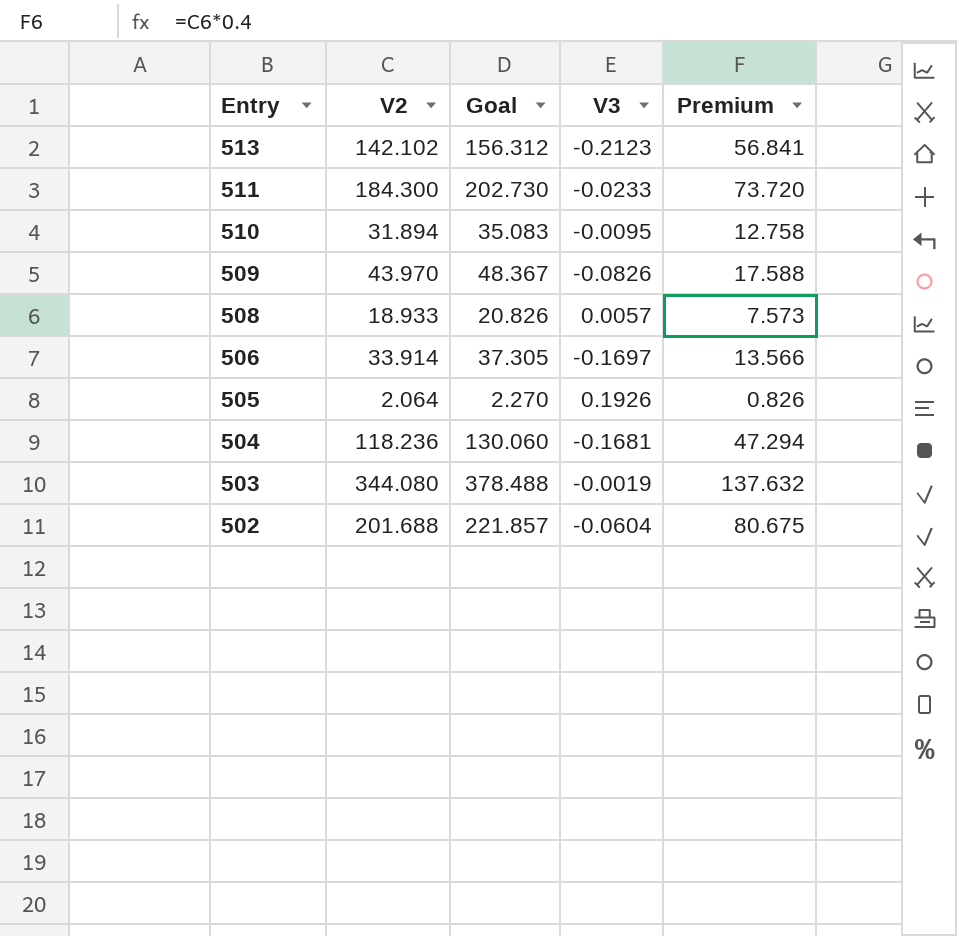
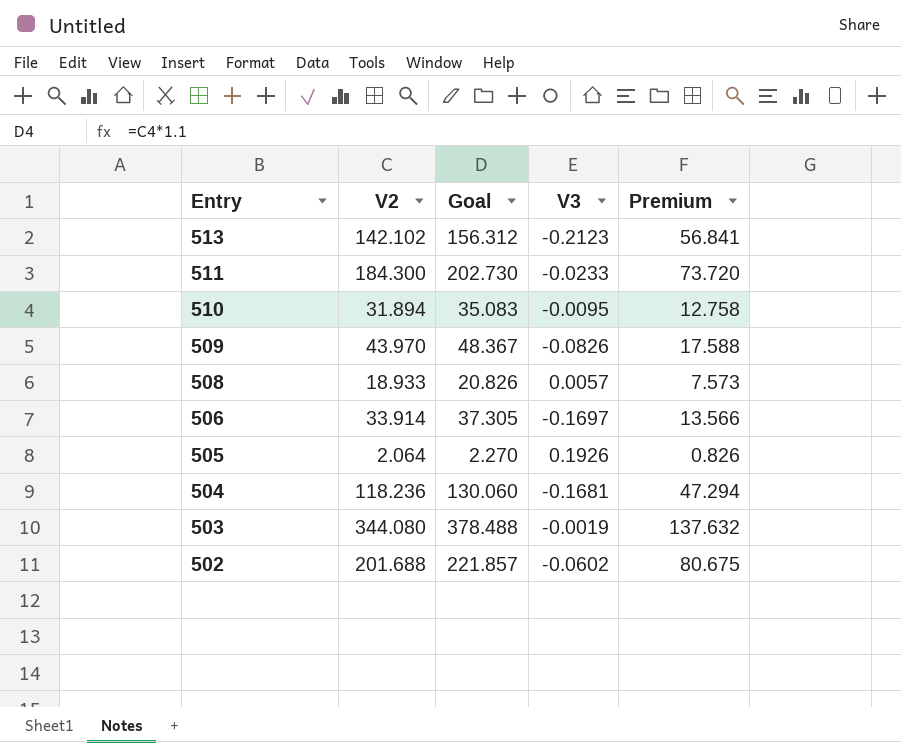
502 | V3: -0.0604 -> -0.0602

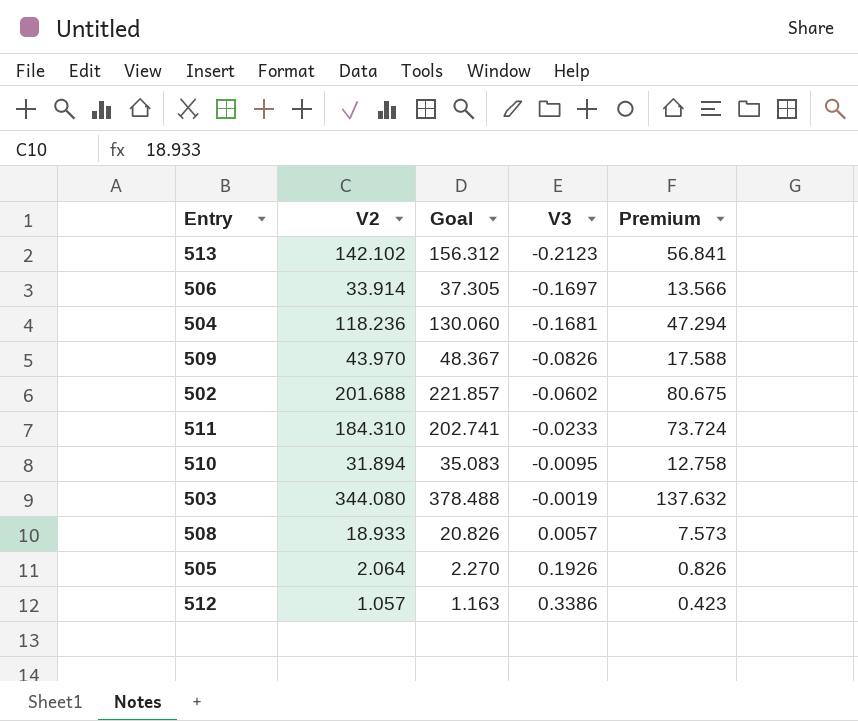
row order: Entry descending -> V3 ascending
511 | V2: 184.300 -> 184.310
511 | Goal: 202.730 -> 202.741
511 | Premium: 73.720 -> 73.724
row 512: none -> 1.057 | 1.163 | 0.3386 | 0.423

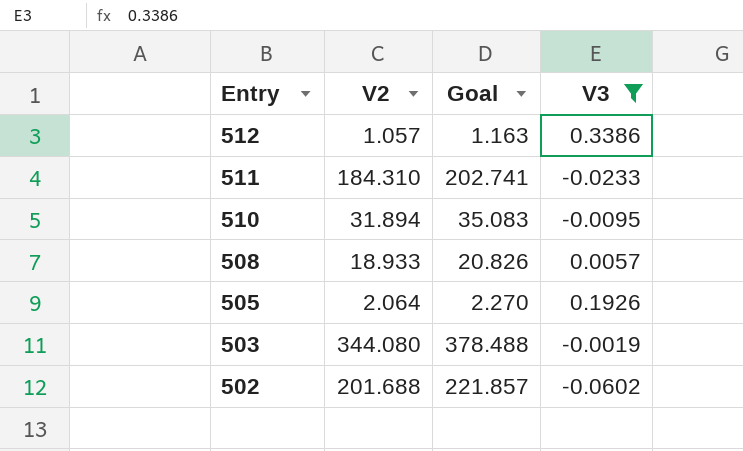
filter: none -> V3 >= -0.0602
row order: V3 ascending -> Entry descending
column Premium | formula: [V2] * 0.4 -> none

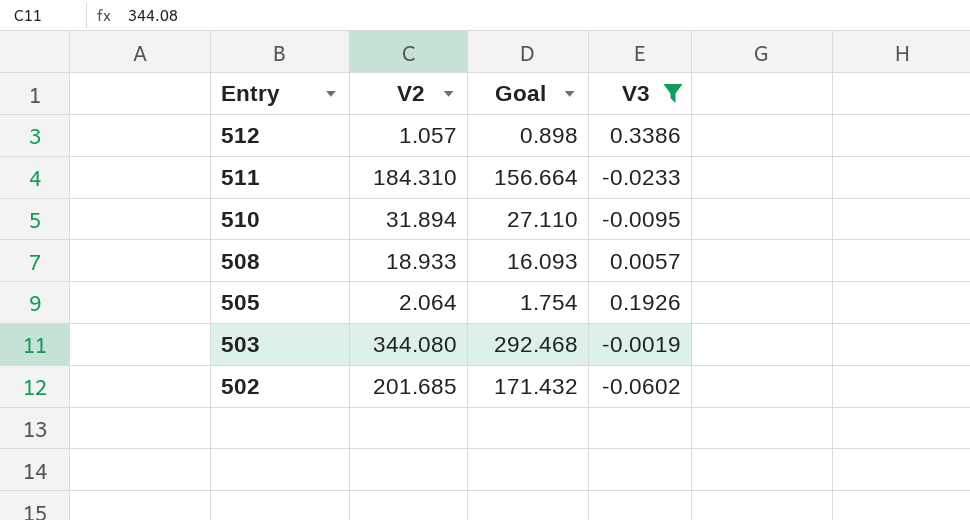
column Goal | formula: [V2] * 1.1 -> [V2] * 0.85
502 | V2: 201.688 -> 201.685

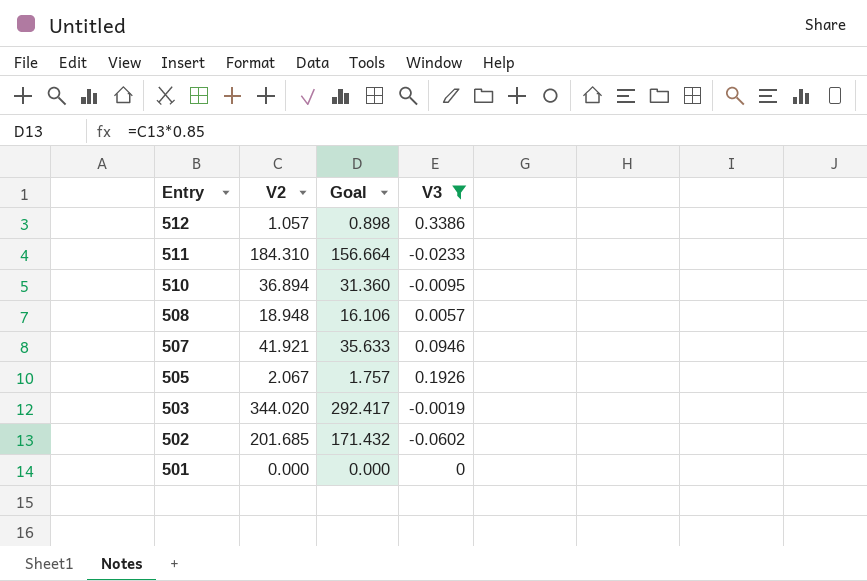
510 | V2: 31.894 -> 36.894
510 | Goal: 27.110 -> 31.360
508 | V2: 18.933 -> 18.948
508 | Goal: 16.093 -> 16.106
row 507: none -> 41.921 | 35.633 | 0.0946
505 | V2: 2.064 -> 2.067
505 | Goal: 1.754 -> 1.757
503 | V2: 344.080 -> 344.020
503 | Goal: 292.468 -> 292.417
row 501: none -> 0.000 | 0.000 | 0

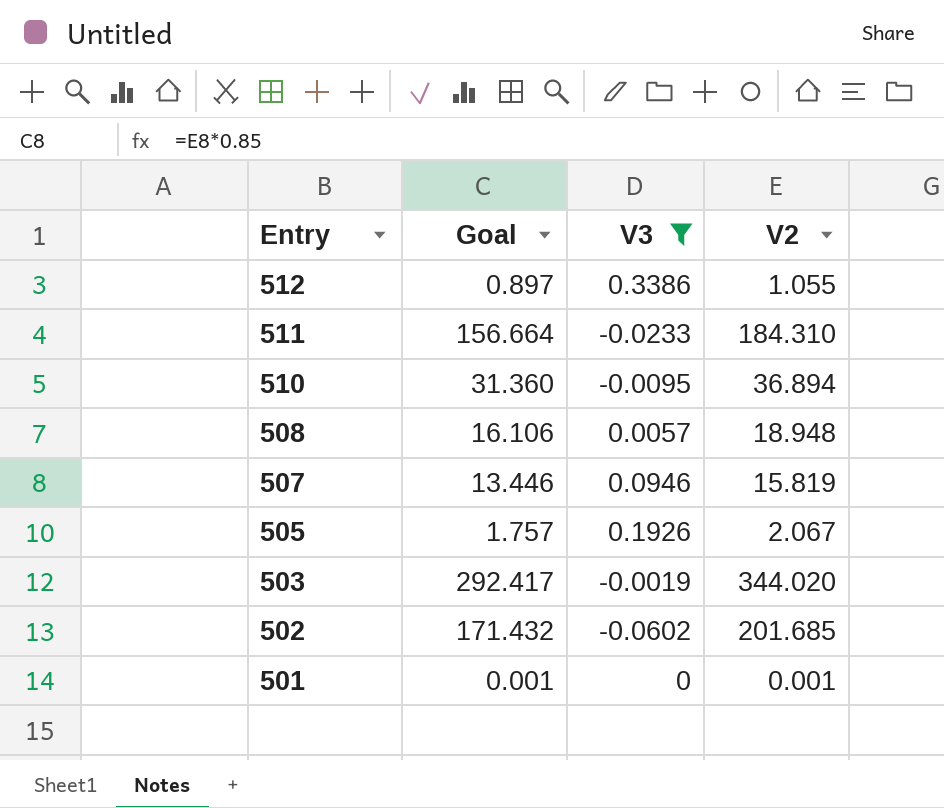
column V2 | position: 2 -> 4
512 | Goal: 0.898 -> 0.897
512 | V2: 1.057 -> 1.055
507 | Goal: 35.633 -> 13.446
507 | V2: 41.921 -> 15.819
501 | Goal: 0.000 -> 0.001
501 | V2: 0.000 -> 0.001

